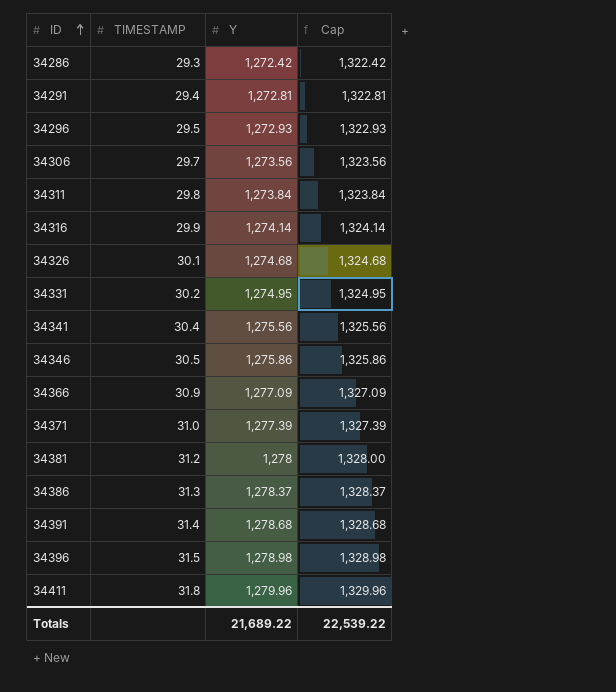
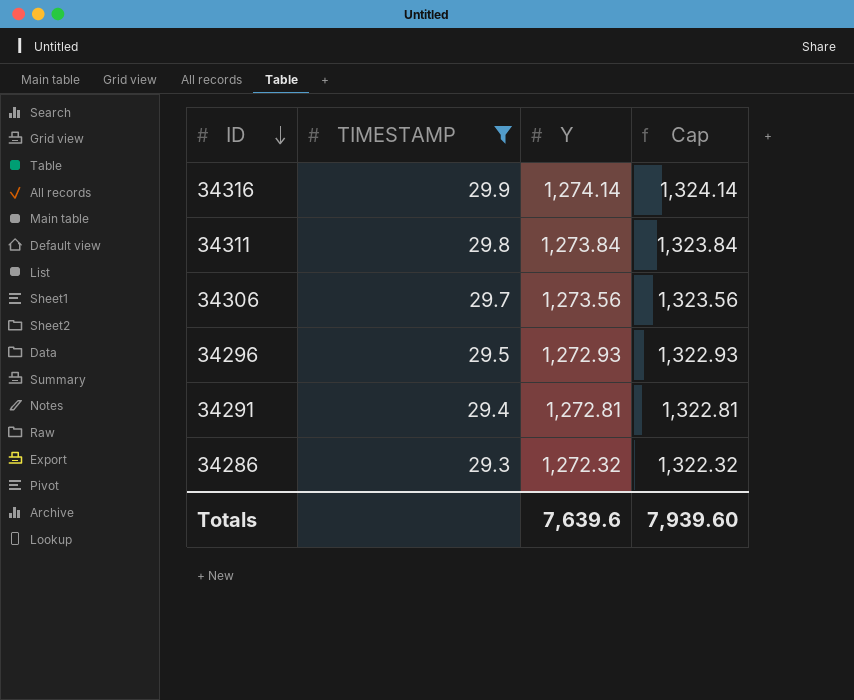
filter: none -> TIMESTAMP <= 29.9
row order: ID ascending -> ID descending
34286 | Y: 1,272.42 -> 1,272.32
34286 | Cap: 1,322.42 -> 1,322.32
Totals | Y: 21,689.22 -> 7,639.6
Totals | Cap: 22,539.22 -> 7,939.60

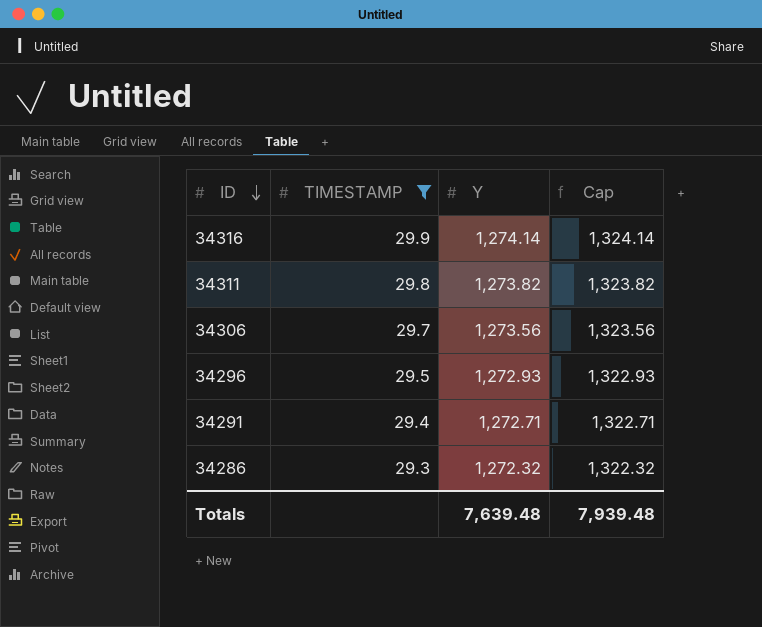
34311 | Y: 1,273.84 -> 1,273.82
34311 | Cap: 1,323.84 -> 1,323.82
34291 | Y: 1,272.81 -> 1,272.71
34291 | Cap: 1,322.81 -> 1,322.71
Totals | Y: 7,639.6 -> 7,639.48
Totals | Cap: 7,939.60 -> 7,939.48

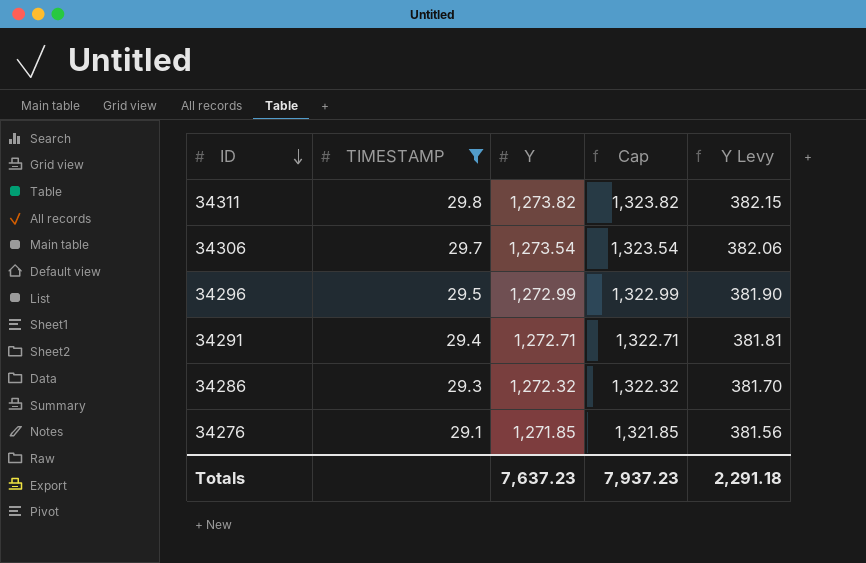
column Y Levy | formula: none -> [Y] * 0.3
row 34316: 29.9 | 1,274.14 | 1,324.14 -> none
34306 | Y: 1,273.56 -> 1,273.54
34306 | Cap: 1,323.56 -> 1,323.54
34296 | Y: 1,272.93 -> 1,272.99
34296 | Cap: 1,322.93 -> 1,322.99
row 34276: none -> 29.1 | 1,271.85 | 1,321.85 | 381.56
Totals | Y: 7,639.48 -> 7,637.23
Totals | Cap: 7,939.48 -> 7,937.23

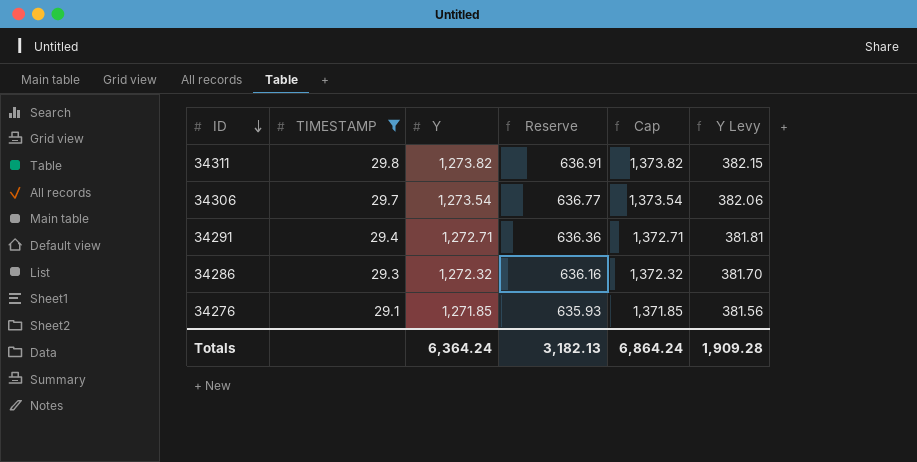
column Reserve | formula: none -> [Y] * 0.5
column Cap | formula: [Y] + 50 -> [Y] + 100
row 34296: 29.5 | 1,272.99 | 1,322.99 | 381.90 -> none
Totals | Y: 7,637.23 -> 6,364.24
Totals | Cap: 7,937.23 -> 6,864.24
Totals | Y Levy: 2,291.18 -> 1,909.28

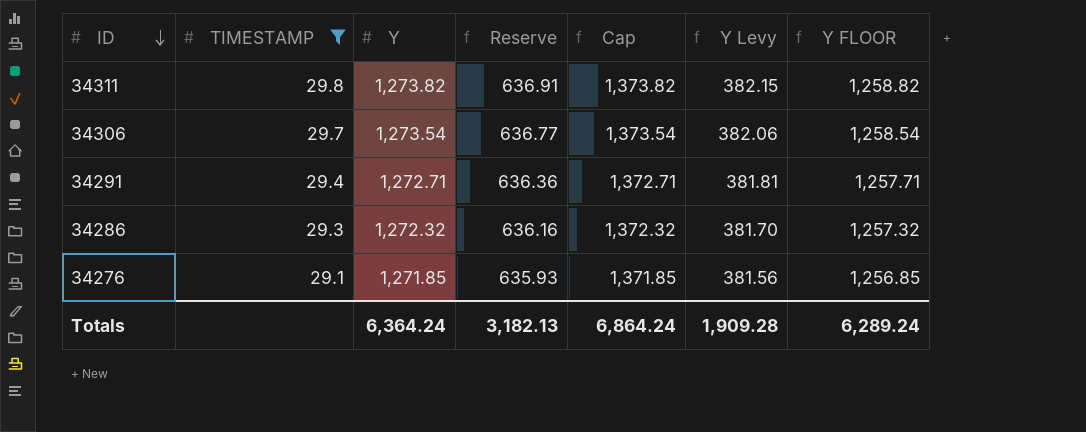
column Y FLOOR | formula: none -> [Y] - 15

